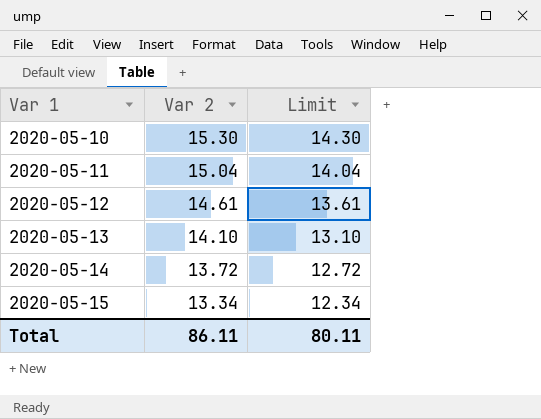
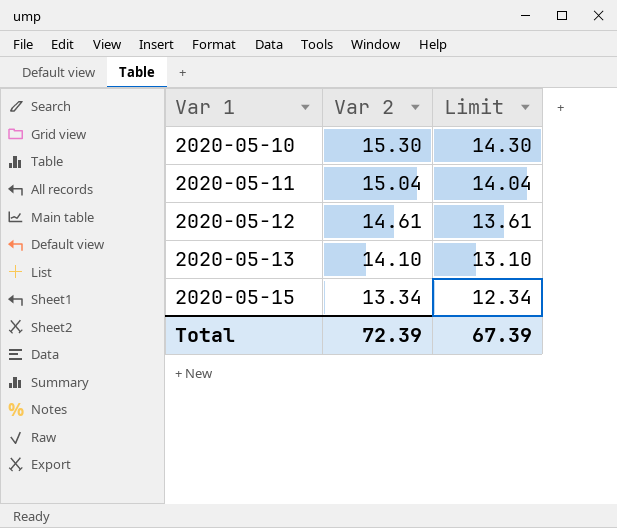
row 2020-05-14: 13.72 | 12.72 -> none
Total | Var 2: 86.11 -> 72.39
Total | Limit: 80.11 -> 67.39

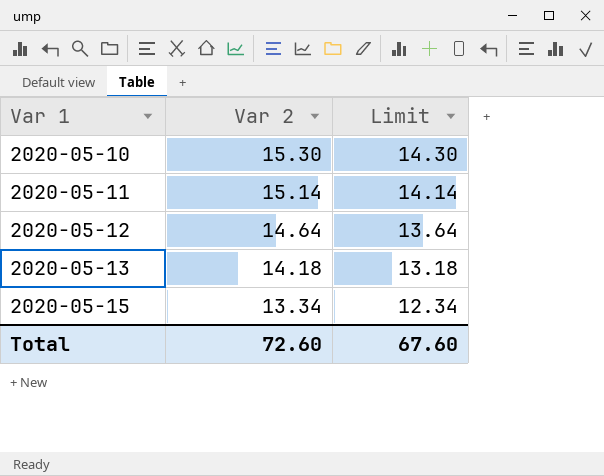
2020-05-11 | Var 2: 15.04 -> 15.14
2020-05-11 | Limit: 14.04 -> 14.14
2020-05-12 | Var 2: 14.61 -> 14.64
2020-05-12 | Limit: 13.61 -> 13.64
2020-05-13 | Var 2: 14.10 -> 14.18
2020-05-13 | Limit: 13.10 -> 13.18
Total | Var 2: 72.39 -> 72.60
Total | Limit: 67.39 -> 67.60

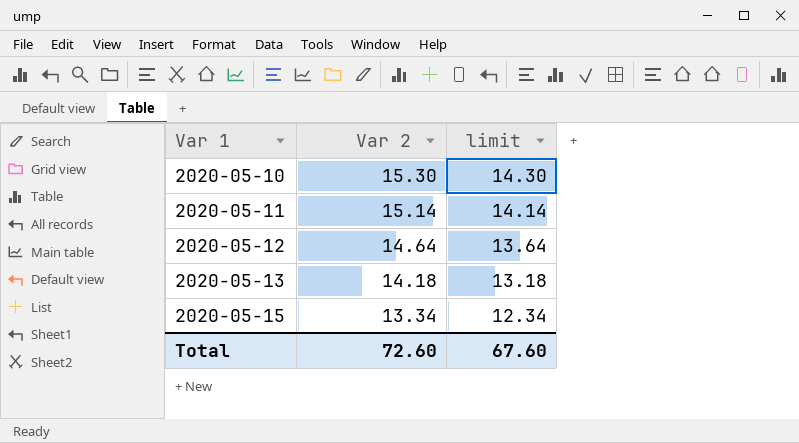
column name: Limit -> limit

